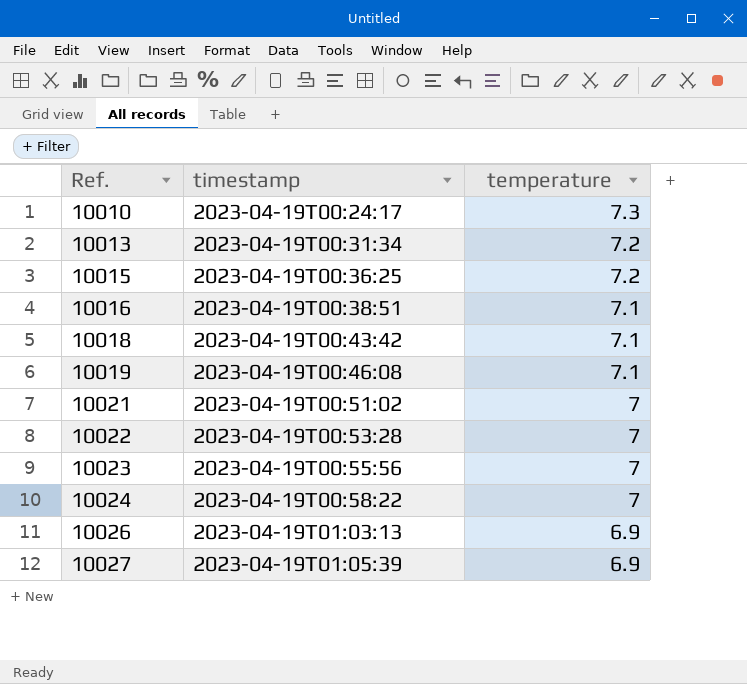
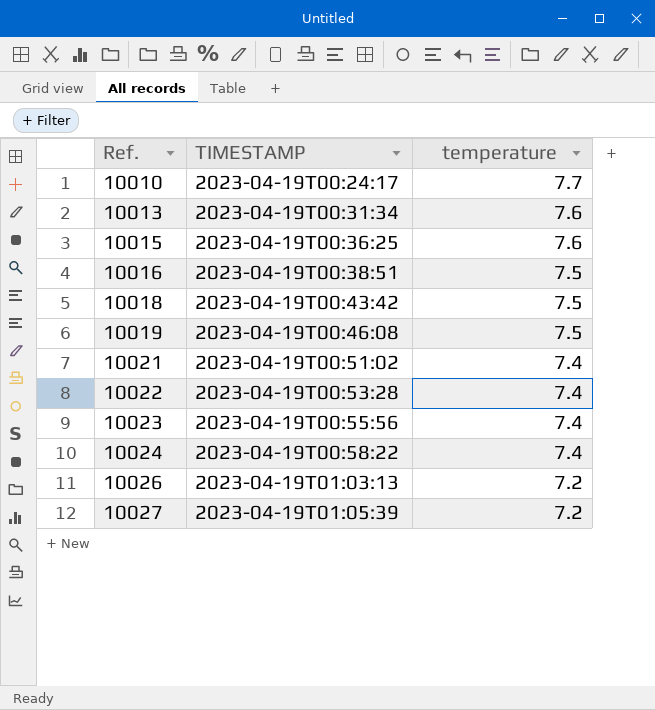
column name: timestamp -> TIMESTAMP
10010 | temperature: 7.3 -> 7.7
10013 | temperature: 7.2 -> 7.6
10015 | temperature: 7.2 -> 7.6
10016 | temperature: 7.1 -> 7.5
10018 | temperature: 7.1 -> 7.5
10019 | temperature: 7.1 -> 7.5
10021 | temperature: 7 -> 7.4
10022 | temperature: 7 -> 7.4
10023 | temperature: 7 -> 7.4
10024 | temperature: 7 -> 7.4
10026 | temperature: 6.9 -> 7.2
10027 | temperature: 6.9 -> 7.2

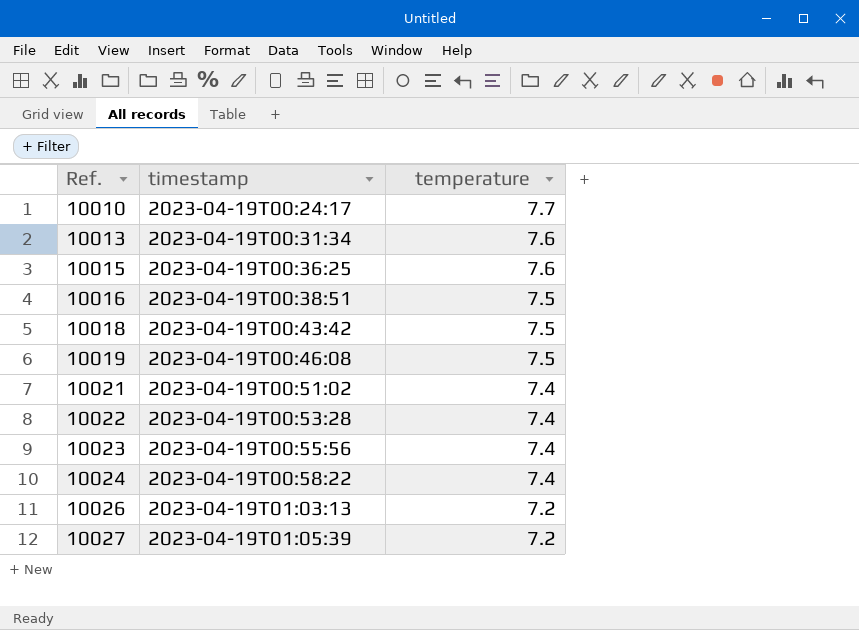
column name: TIMESTAMP -> timestamp

